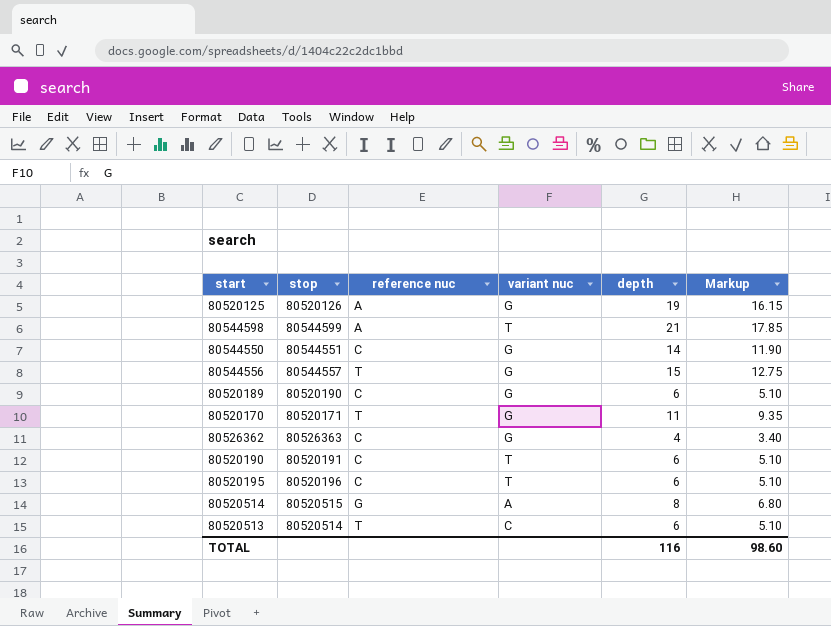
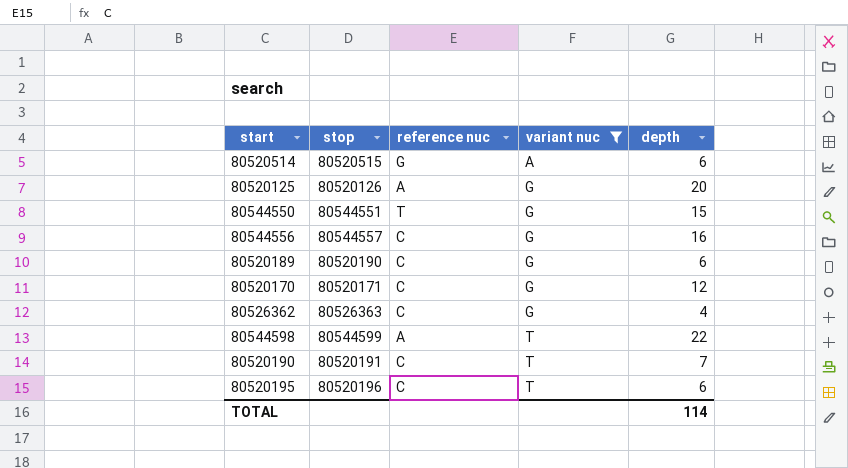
filter: none -> variant nuc != C
row order: none -> variant nuc ascending
column Markup | formula: [depth] * 0.85 -> none
80520514 | depth: 8 -> 6
80520125 | depth: 19 -> 20
80544550 | reference nuc: C -> T
80544550 | depth: 14 -> 15
80544556 | reference nuc: T -> C
80544556 | depth: 15 -> 16
80520170 | reference nuc: T -> C
80520170 | depth: 11 -> 12
80544598 | depth: 21 -> 22
80520190 | depth: 6 -> 7
TOTAL | depth: 116 -> 114

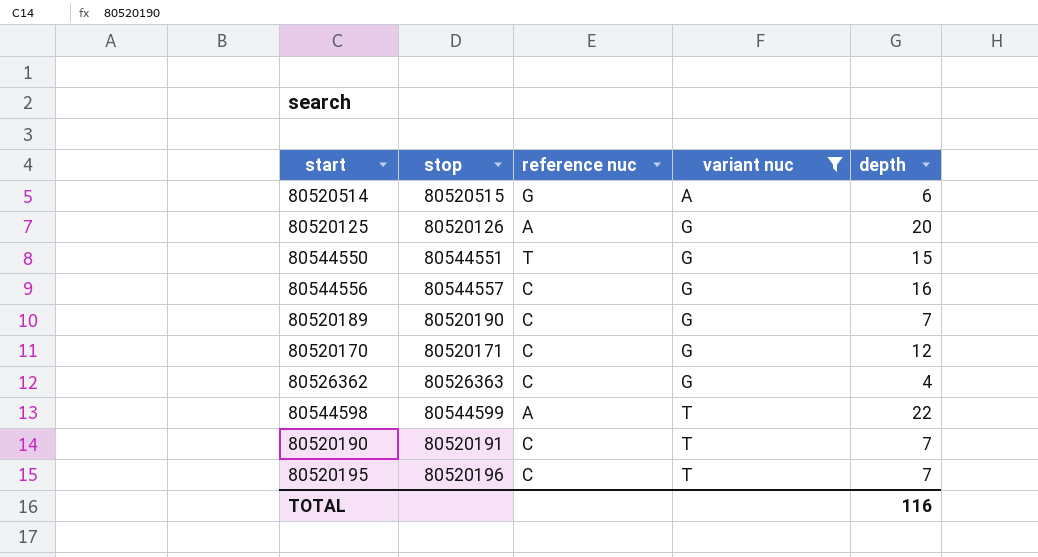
80520189 | depth: 6 -> 7
80520195 | depth: 6 -> 7
TOTAL | depth: 114 -> 116

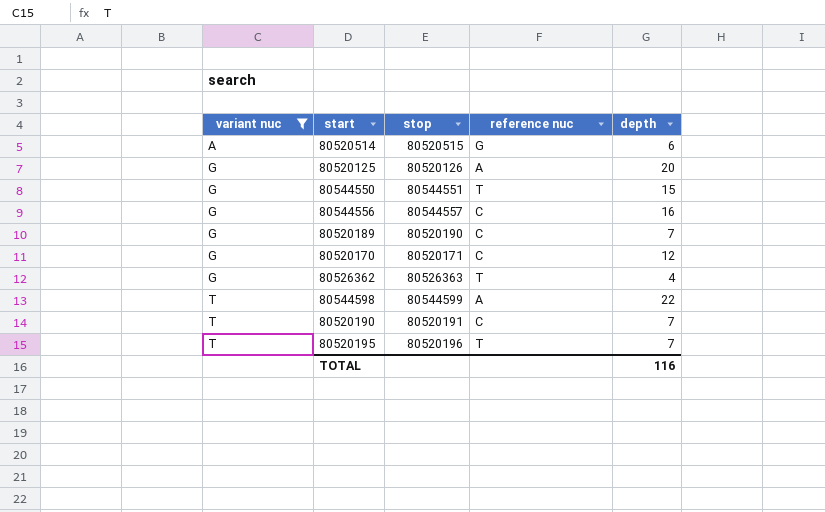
column variant nuc | position: 4 -> 1
80526362 | reference nuc: C -> T
80520195 | reference nuc: C -> T

